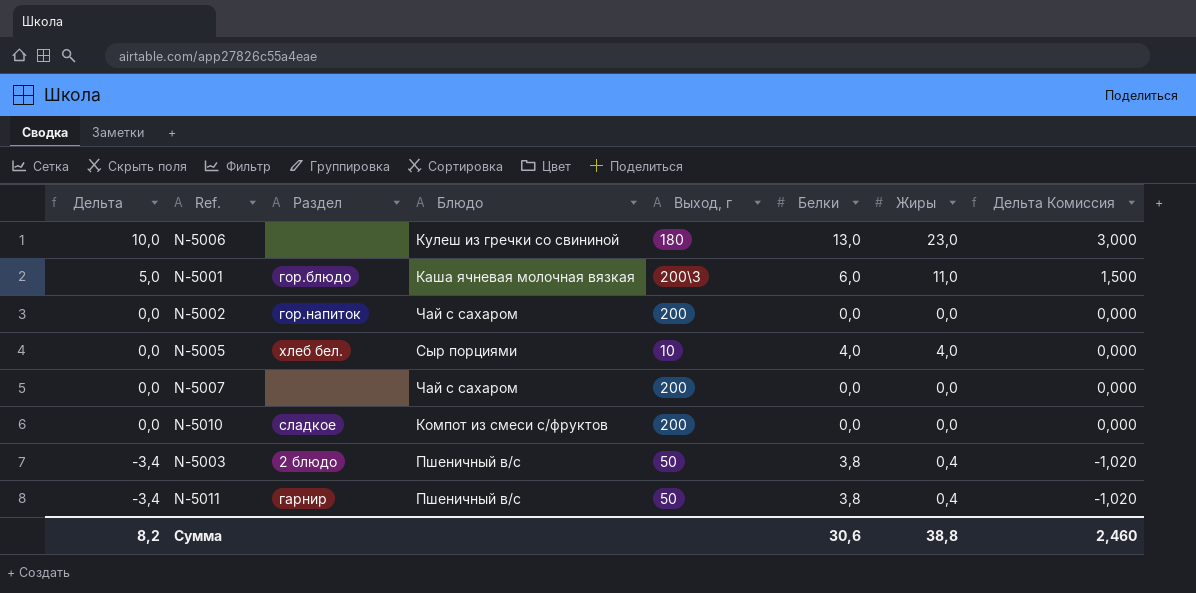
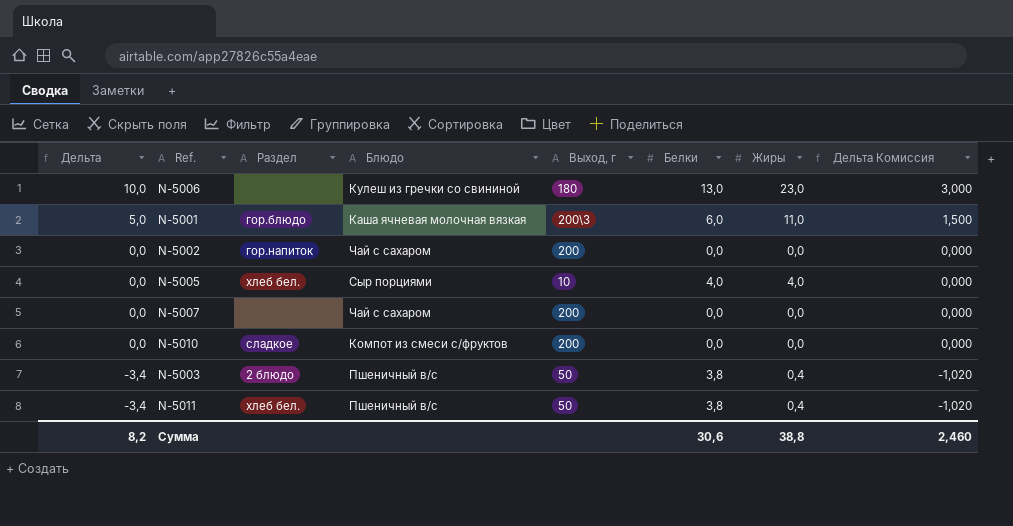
N-5011 | Раздел: гарнир -> хлеб бел.

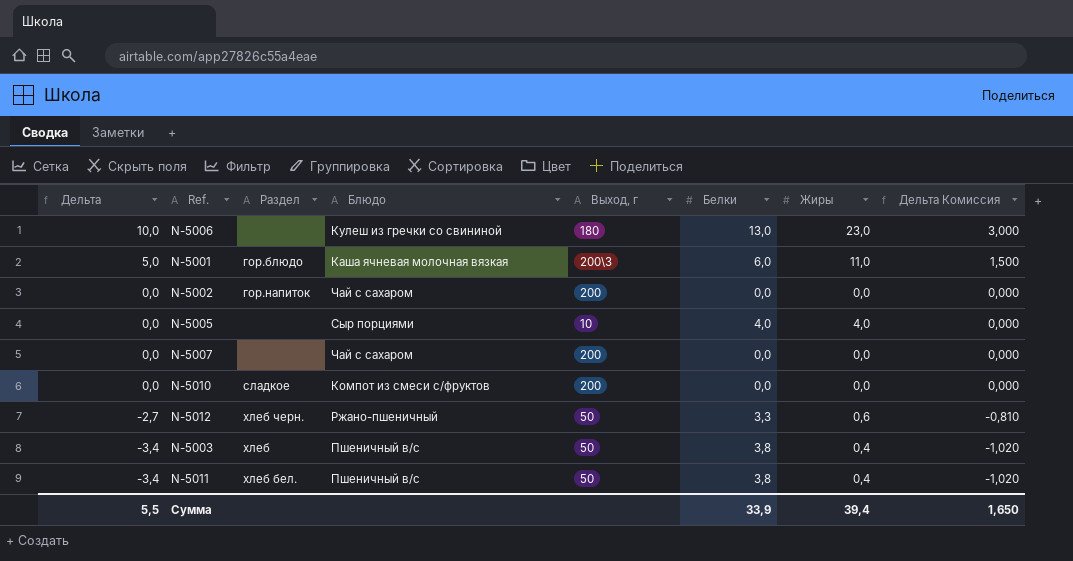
N-5005 | Раздел: хлеб бел. -> none
row N-5012: none -> -2,7 | хлеб черн. | Ржано-пшеничный | 50 | 3,3 | 0,6 | -0,810
N-5003 | Раздел: 2 блюдо -> хлеб
Сумма | Дельта: 8,2 -> 5,5
Сумма | Белки: 30,6 -> 33,9
Сумма | Жиры: 38,8 -> 39,4
Сумма | Дельта Комиссия: 2,460 -> 1,650

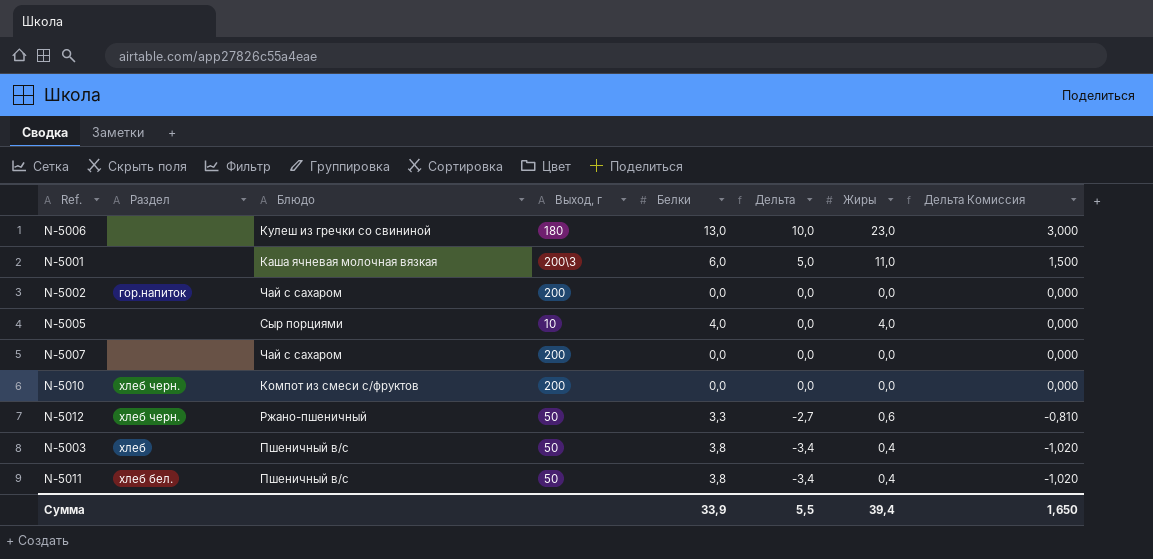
column Дельта | position: 1 -> 6
N-5001 | Раздел: гор.блюдо -> none
N-5010 | Раздел: сладкое -> хлеб черн.

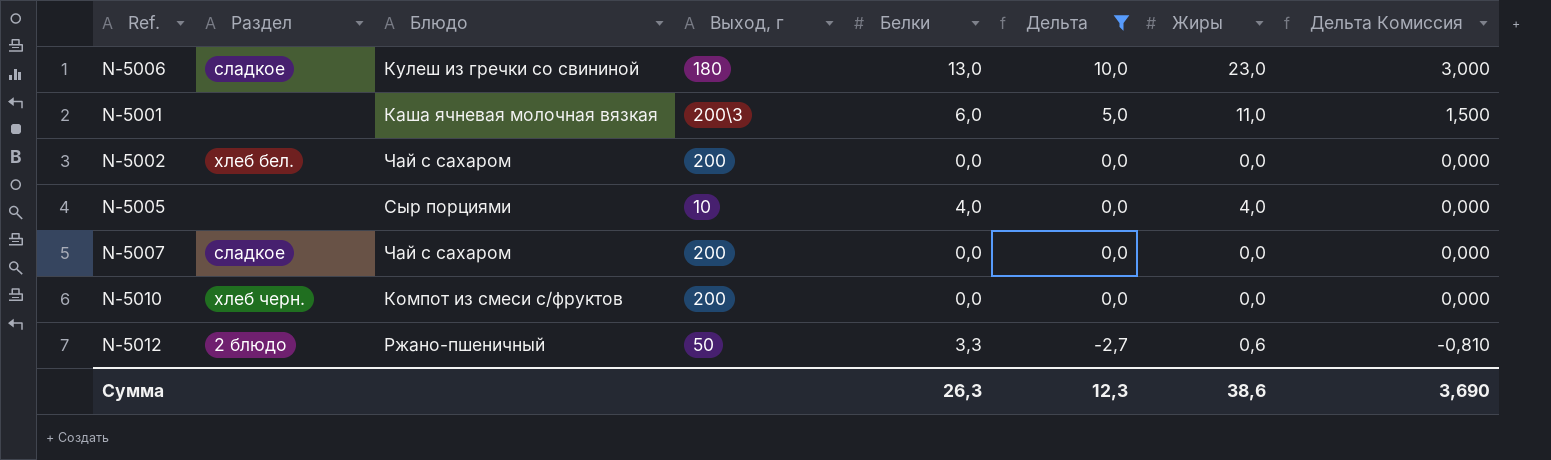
filter: none -> Дельта != -3,4
N-5006 | Раздел: none -> сладкое
N-5002 | Раздел: гор.напиток -> хлеб бел.
N-5007 | Раздел: none -> сладкое
N-5012 | Раздел: хлеб черн. -> 2 блюдо
Сумма | Белки: 33,9 -> 26,3
Сумма | Дельта: 5,5 -> 12,3
Сумма | Жиры: 39,4 -> 38,6
Сумма | Дельта Комиссия: 1,650 -> 3,690

